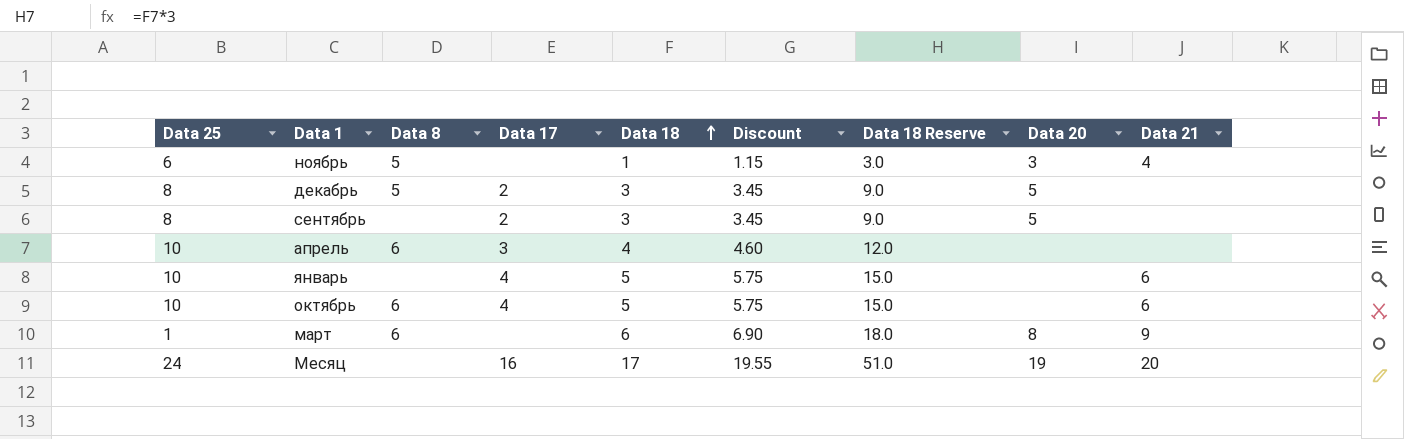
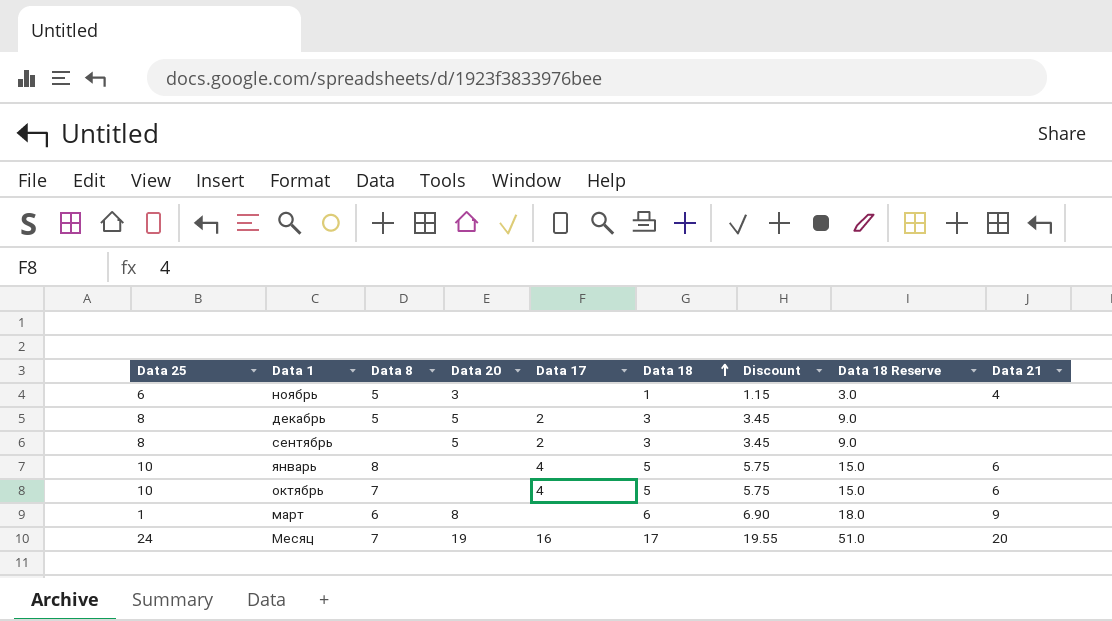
column Data 20 | position: 8 -> 4
row апрель: 10 | 6 | 3 | 4 | 4.60 | 12.0 | none | none -> none
январь | Data 8: none -> 8
октябрь | Data 8: 6 -> 7
Месяц | Data 8: none -> 7

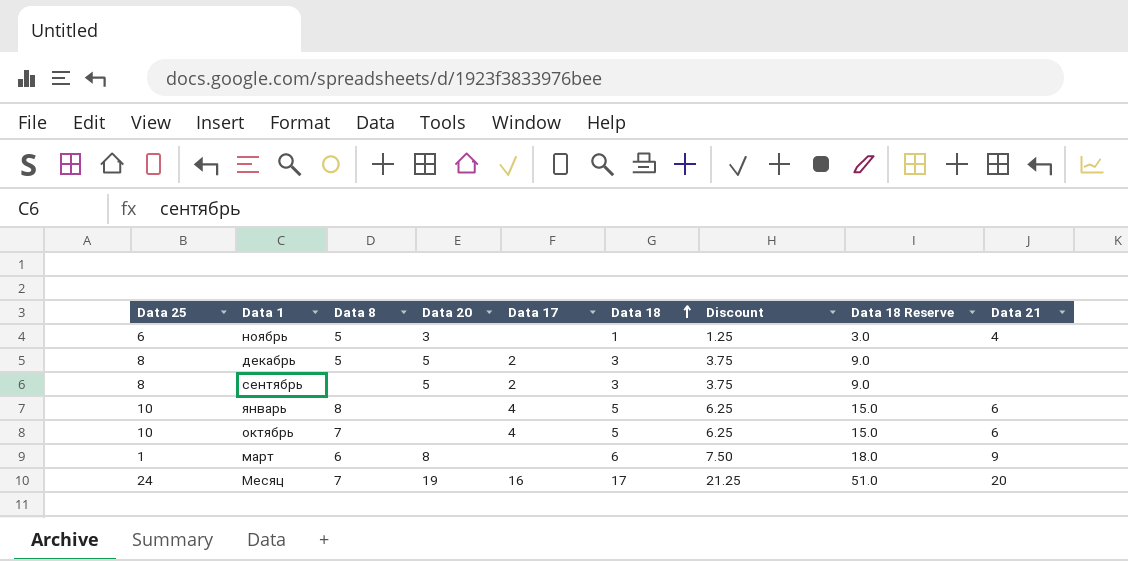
column Discount | formula: [Data 18] * 1.15 -> [Data 18] * 1.25

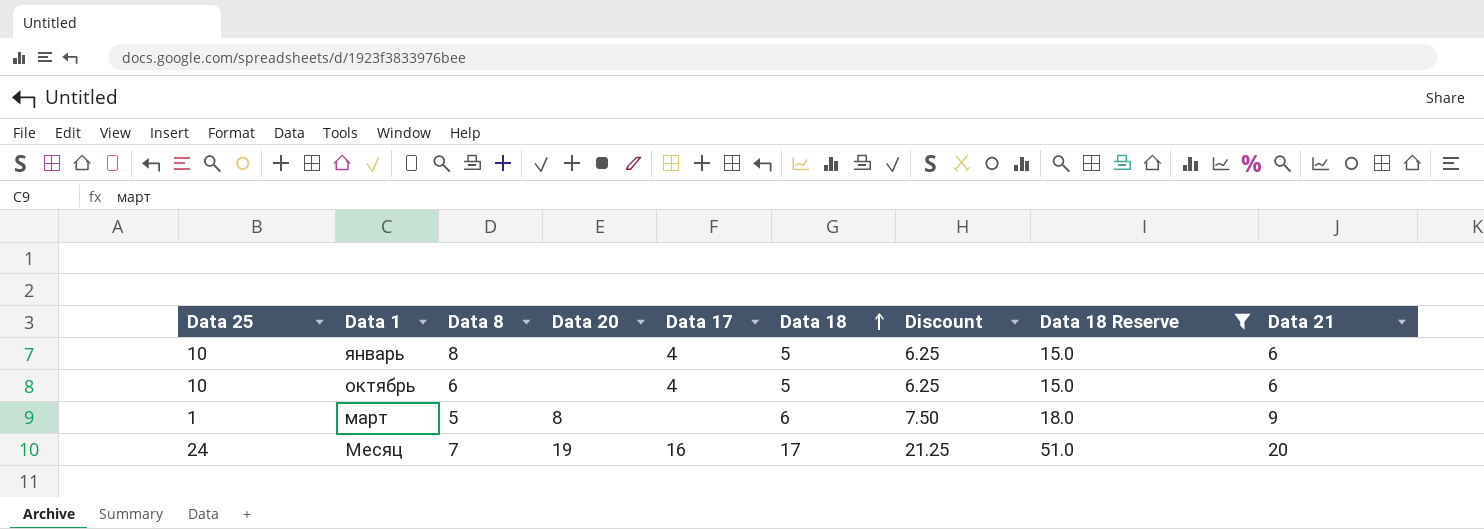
filter: none -> Data 18 Reserve >= 15.0
октябрь | Data 8: 7 -> 6
март | Data 8: 6 -> 5

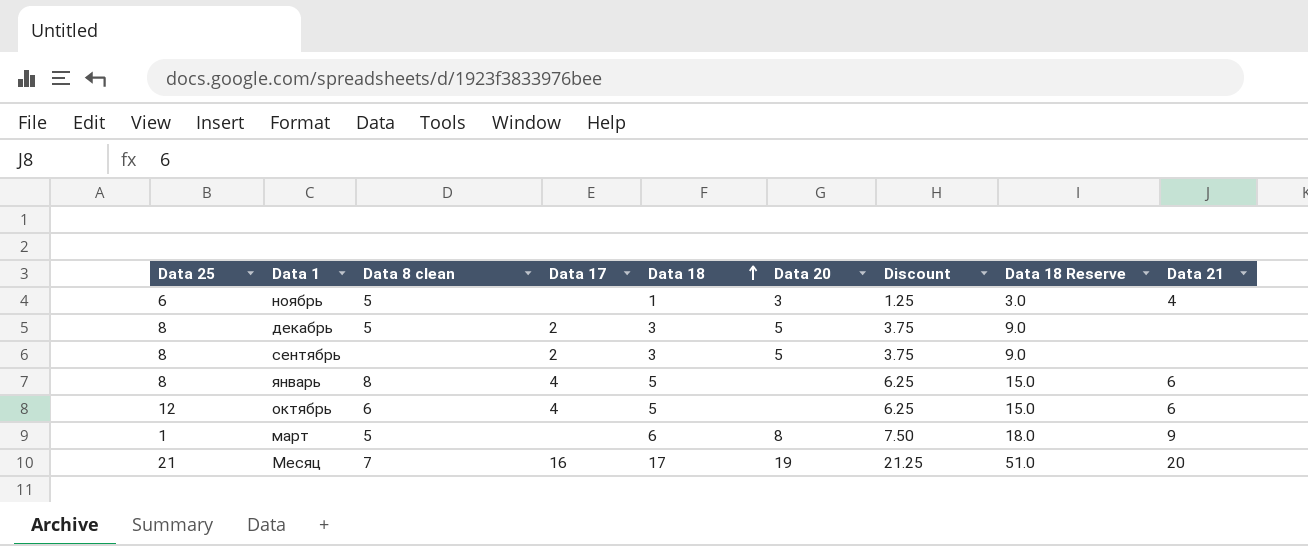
filter: Data 18 Reserve >= 15.0 -> none
column name: Data 8 -> Data 8 clean
column Data 20 | position: 4 -> 6
январь | Data 25: 10 -> 8
октябрь | Data 25: 10 -> 12
Месяц | Data 25: 24 -> 21

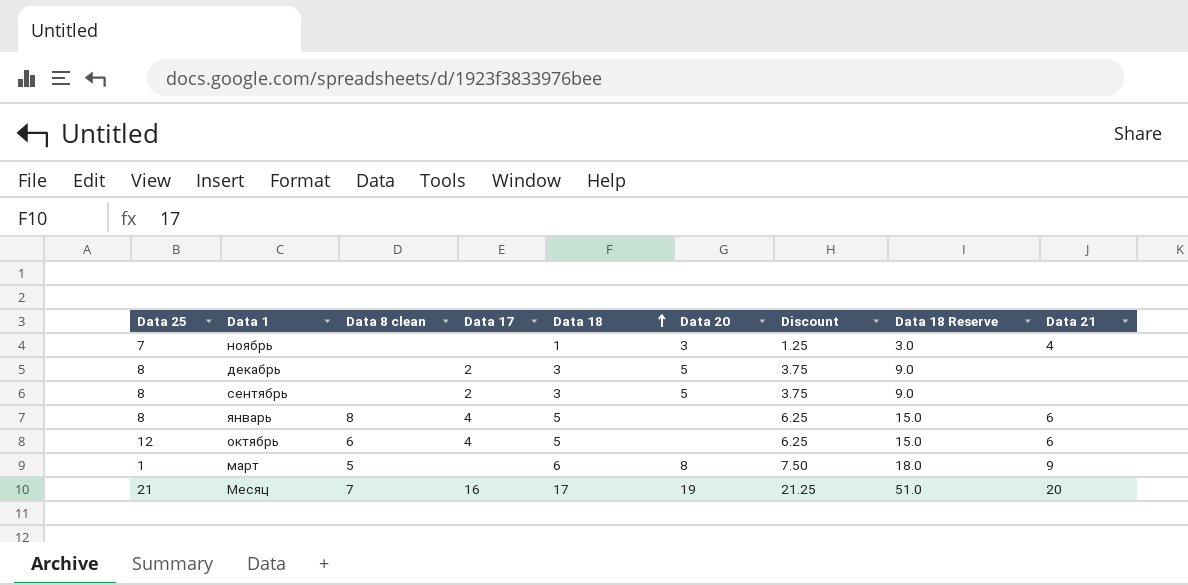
ноябрь | Data 25: 6 -> 7
ноябрь | Data 8 clean: 5 -> none
декабрь | Data 8 clean: 5 -> none

